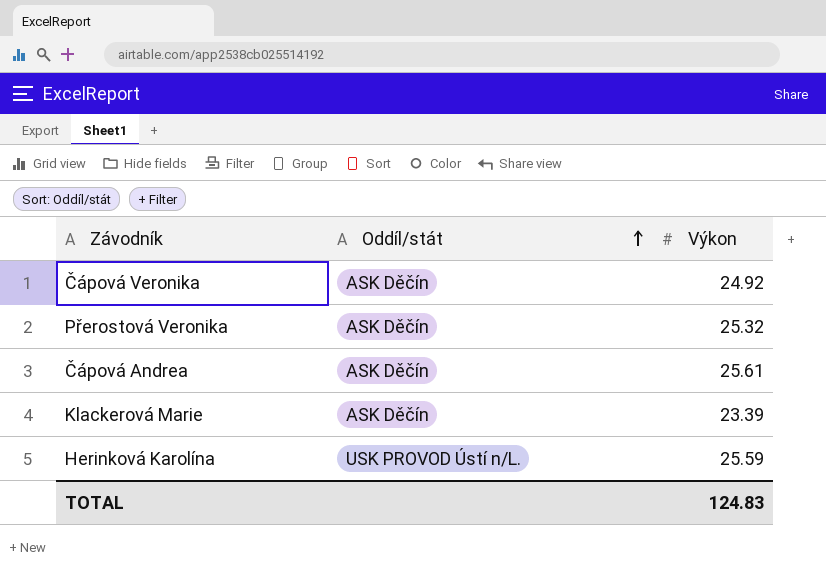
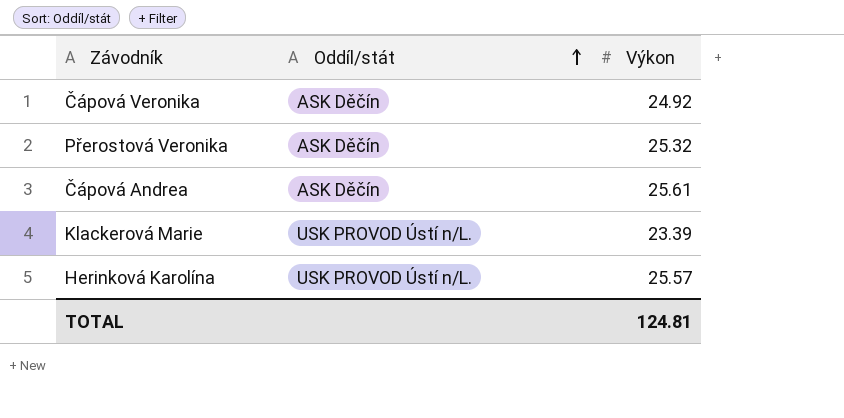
Klackerová Marie | Oddíl/stát: ASK Děčín -> USK PROVOD Ústí n/L.
Herinková Karolína | Výkon: 25.59 -> 25.57
TOTAL | Výkon: 124.83 -> 124.81

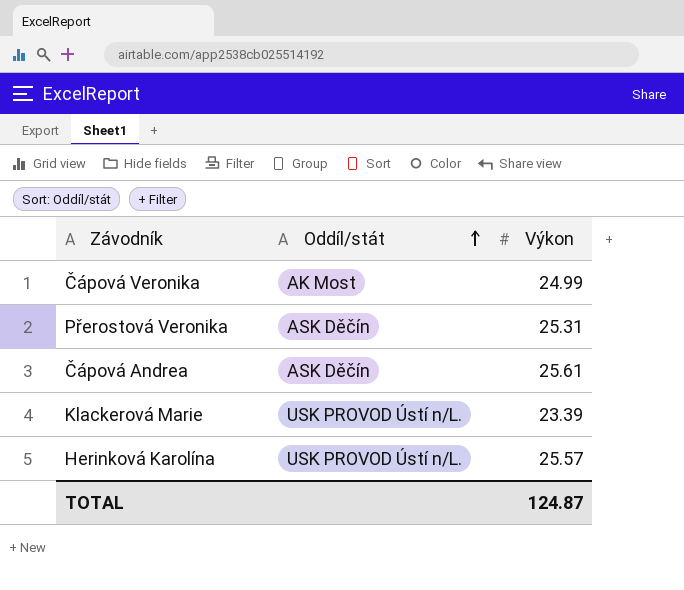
Čápová Veronika | Oddíl/stát: ASK Děčín -> AK Most
Čápová Veronika | Výkon: 24.92 -> 24.99
Přerostová Veronika | Výkon: 25.32 -> 25.31
TOTAL | Výkon: 124.81 -> 124.87

